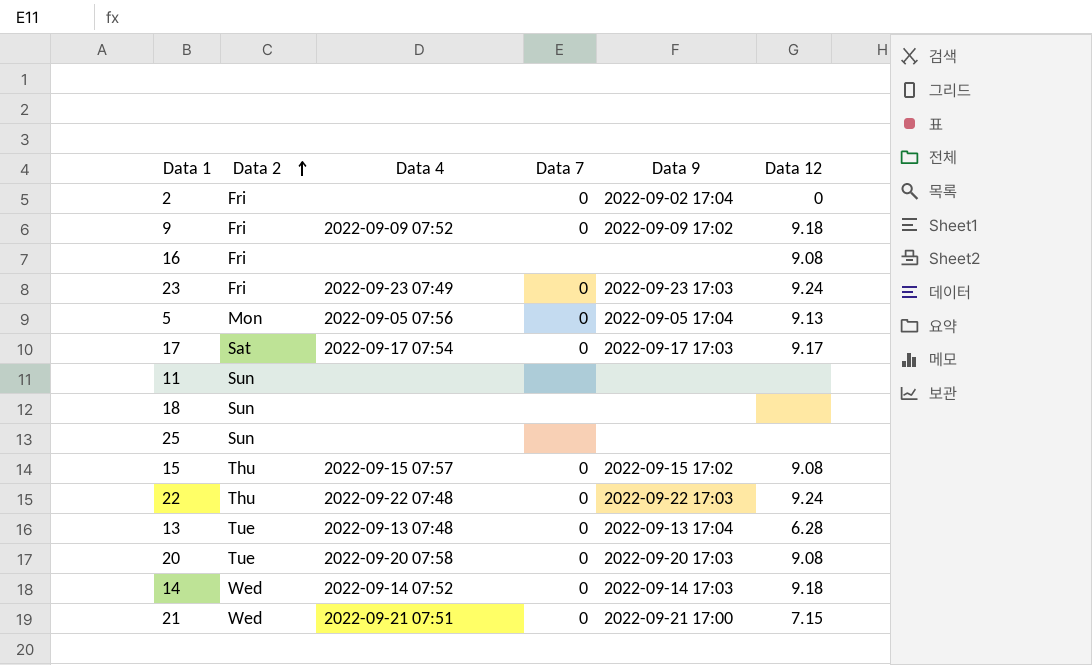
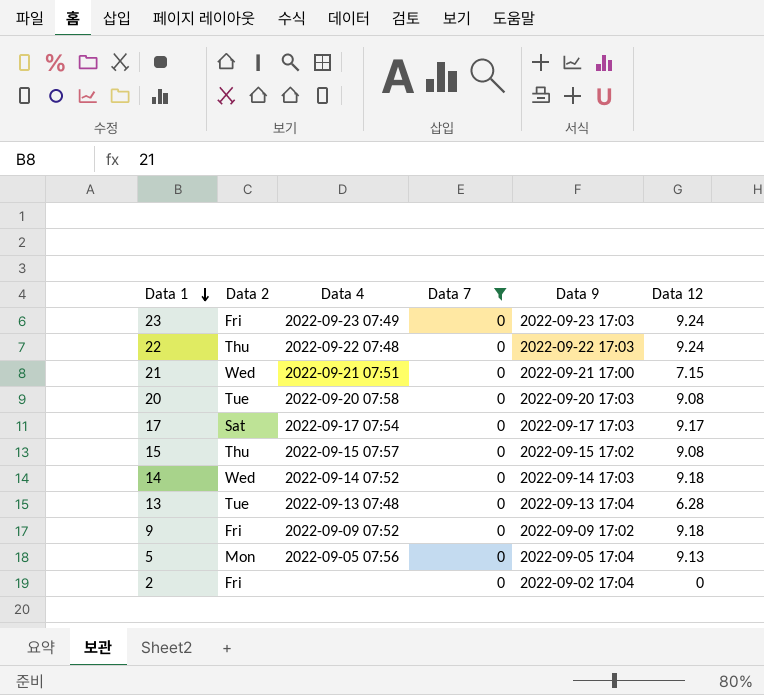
filter: none -> Data 7 = 0
row order: Data 2 ascending -> Data 1 descending

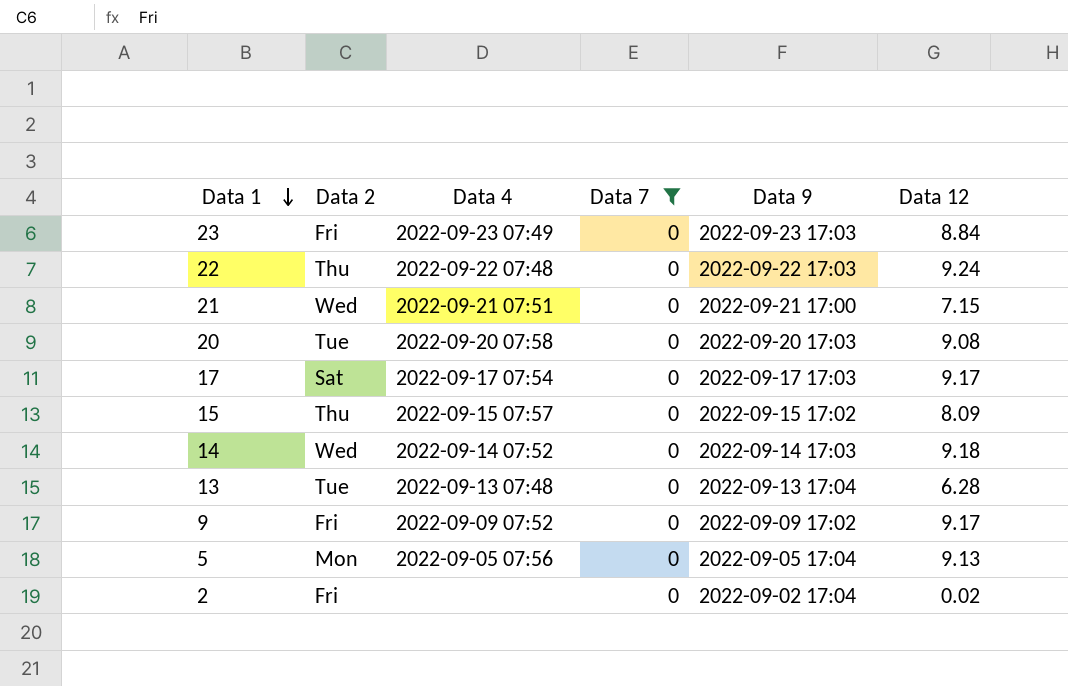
23 | Data 12: 9.24 -> 8.84
15 | Data 12: 9.08 -> 8.09
9 | Data 12: 9.18 -> 9.17
2 | Data 12: 0 -> 0.02

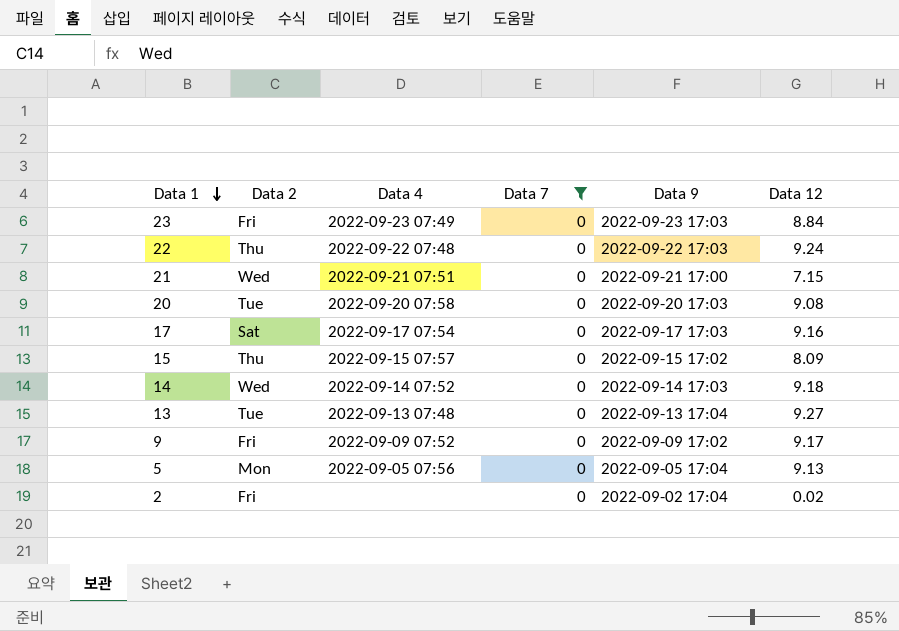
17 | Data 12: 9.17 -> 9.16
13 | Data 12: 6.28 -> 9.27

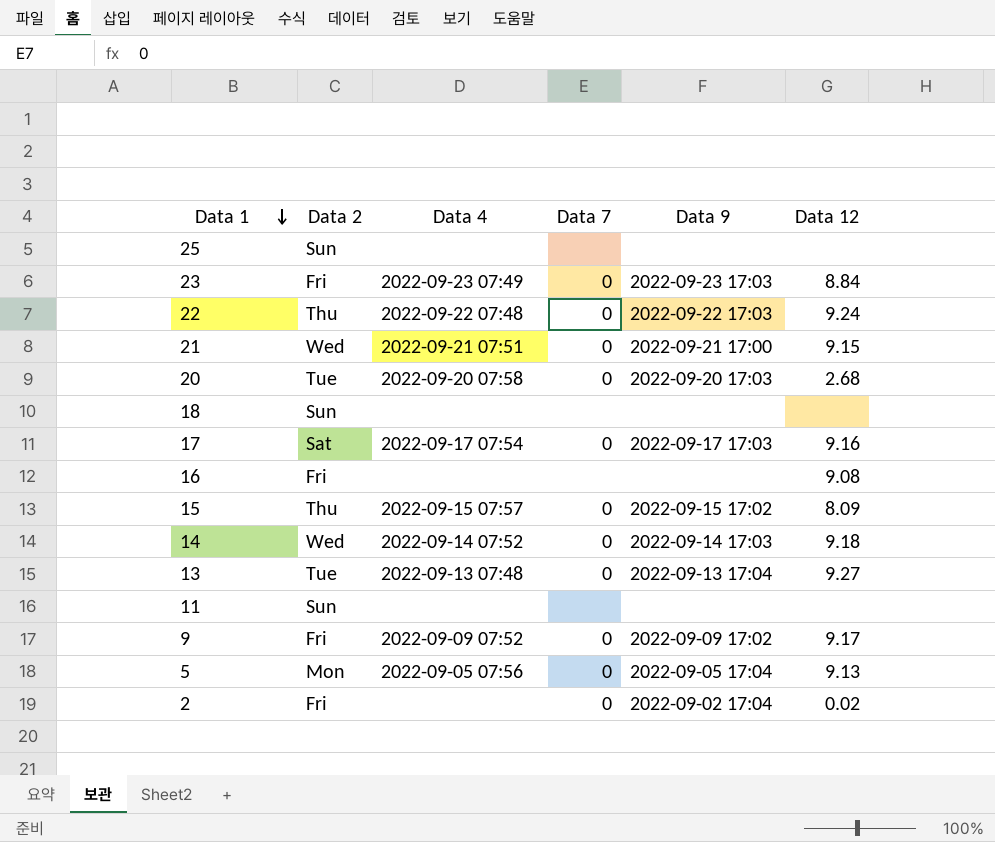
filter: Data 7 = 0 -> none
21 | Data 12: 7.15 -> 9.15
20 | Data 12: 9.08 -> 2.68

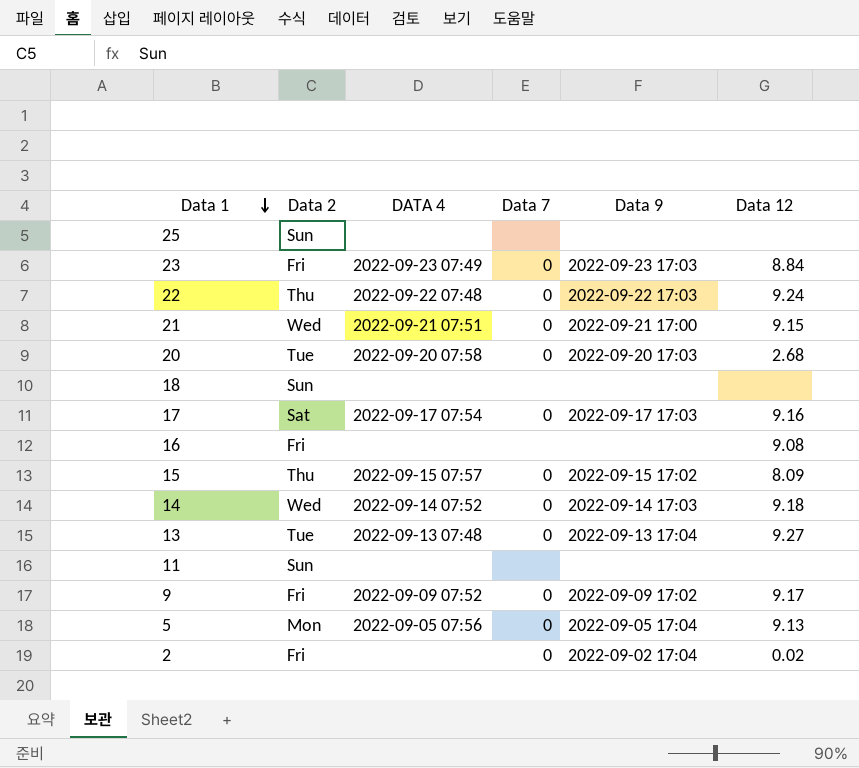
column name: Data 4 -> DATA 4

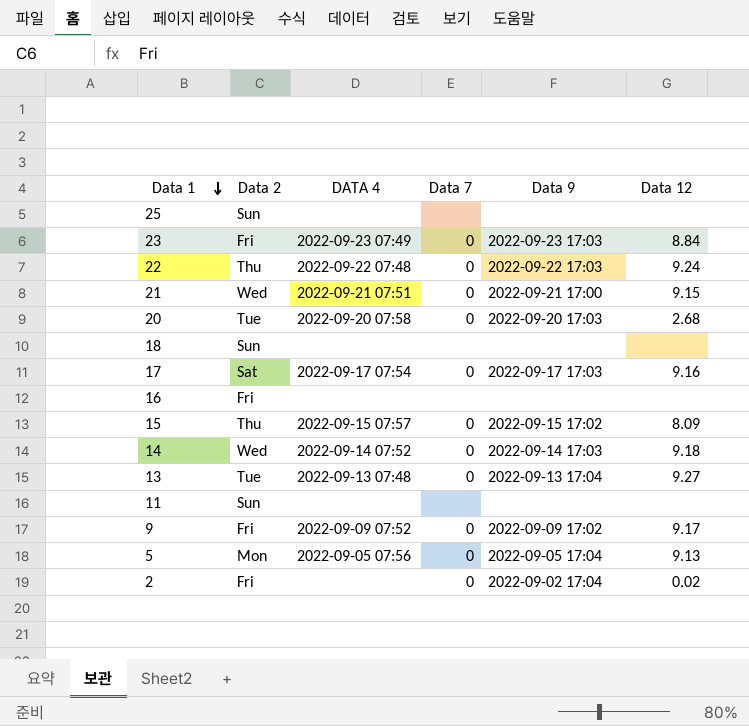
16 | Data 12: 9.08 -> none

